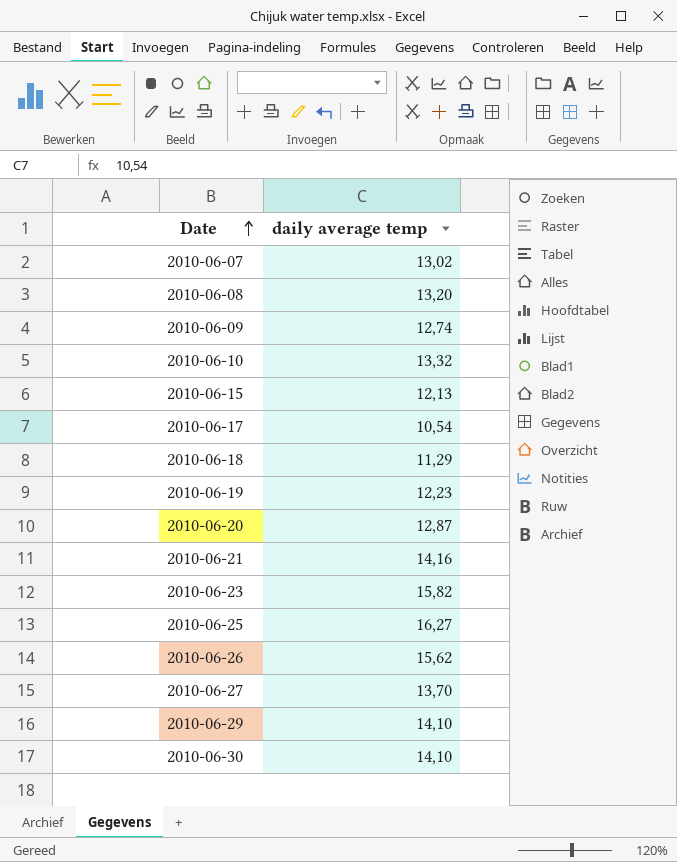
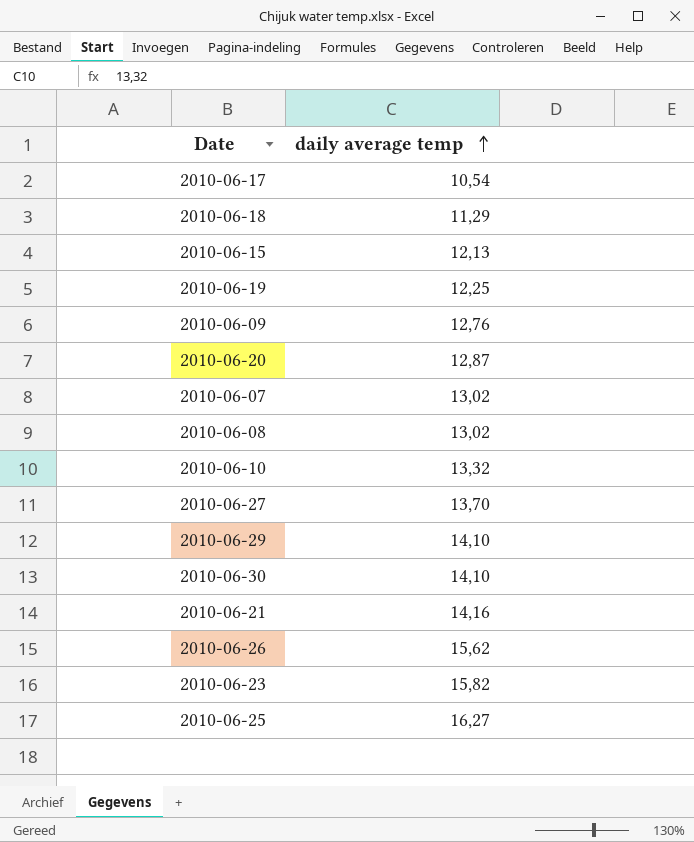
row order: Date ascending -> daily average temp ascending
2010-06-19 | daily average temp: 12,23 -> 12,25
2010-06-09 | daily average temp: 12,74 -> 12,76
2010-06-08 | daily average temp: 13,20 -> 13,02

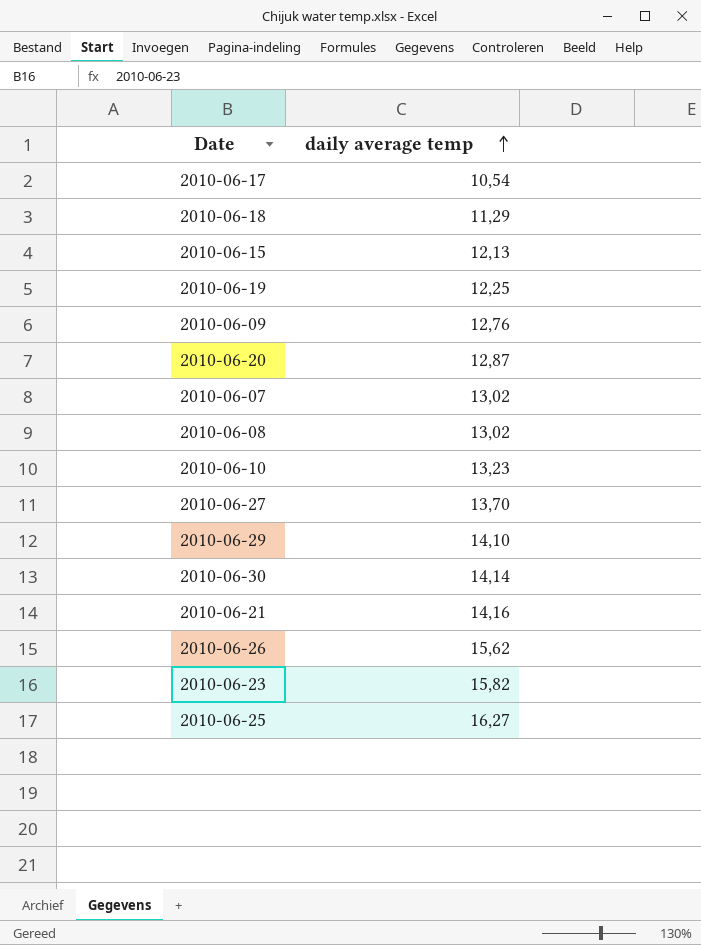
2010-06-10 | daily average temp: 13,32 -> 13,23
2010-06-30 | daily average temp: 14,10 -> 14,14

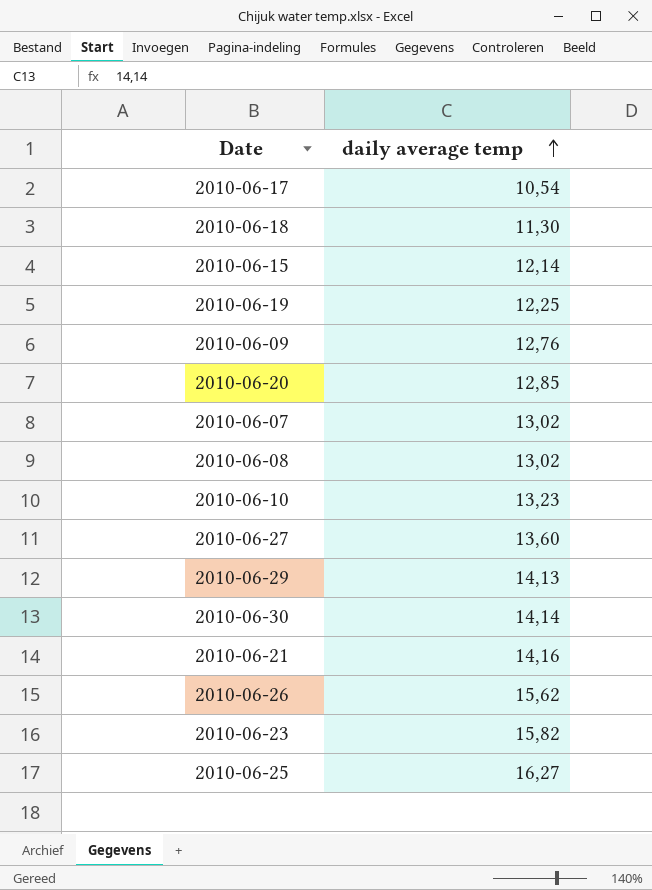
2010-06-18 | daily average temp: 11,29 -> 11,30
2010-06-15 | daily average temp: 12,13 -> 12,14
2010-06-20 | daily average temp: 12,87 -> 12,85
2010-06-27 | daily average temp: 13,70 -> 13,60
2010-06-29 | daily average temp: 14,10 -> 14,13

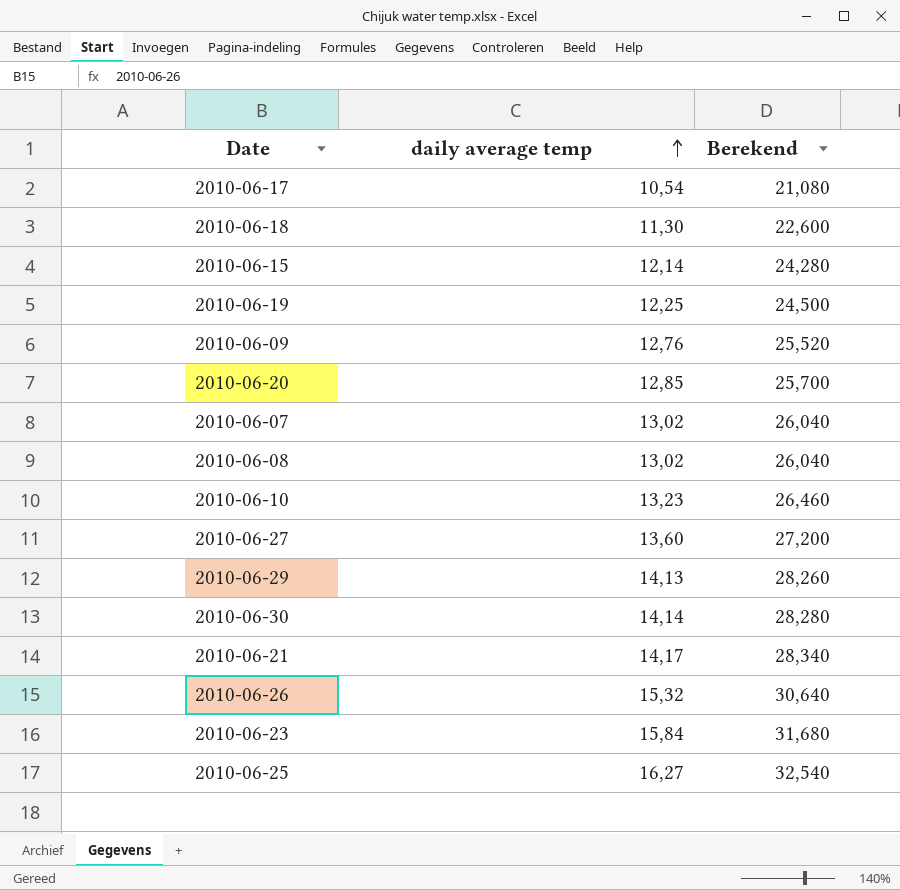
column Berekend | formula: none -> [daily average temp] * 2
2010-06-21 | daily average temp: 14,16 -> 14,17
2010-06-26 | daily average temp: 15,62 -> 15,32
2010-06-23 | daily average temp: 15,82 -> 15,84

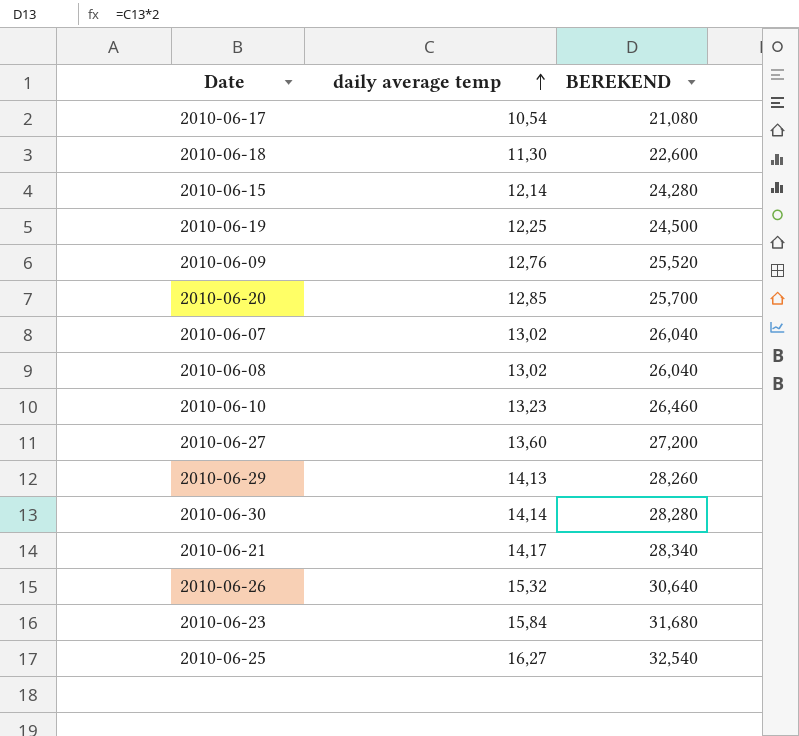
column name: Berekend -> BEREKEND

